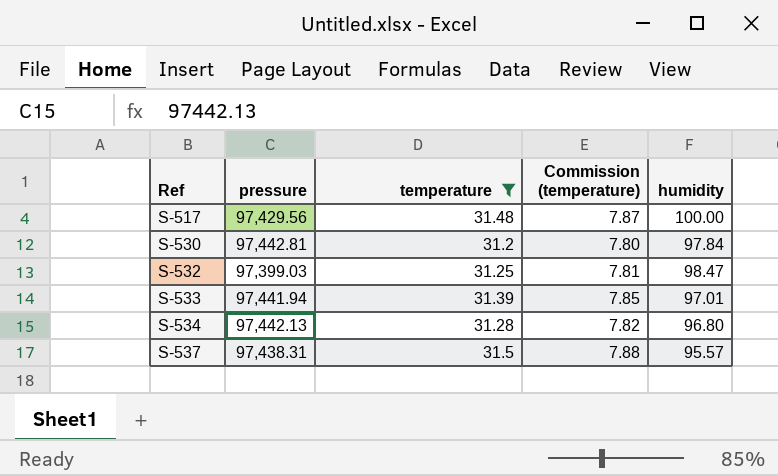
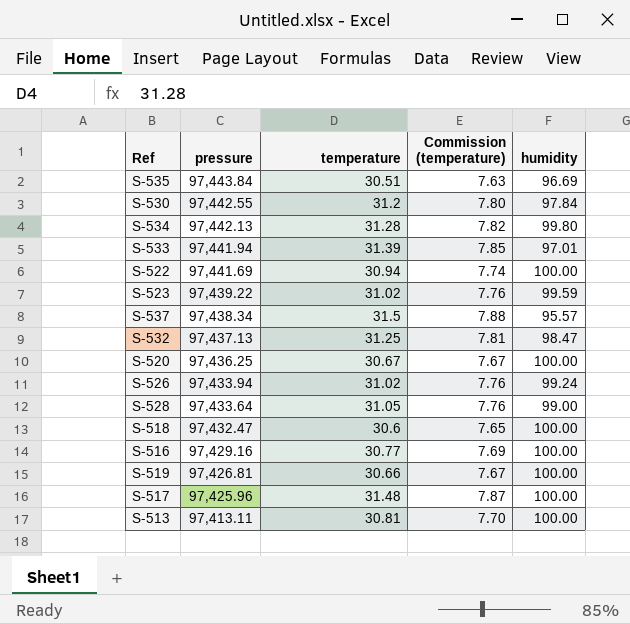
filter: temperature >= 31.2 -> none
row order: Ref ascending -> pressure descending
S-530 | pressure: 97,442.81 -> 97,442.55
S-534 | humidity: 96.80 -> 99.80
S-537 | pressure: 97,438.31 -> 97,438.34
S-532 | pressure: 97,399.03 -> 97,437.13
S-517 | pressure: 97,429.56 -> 97,425.96

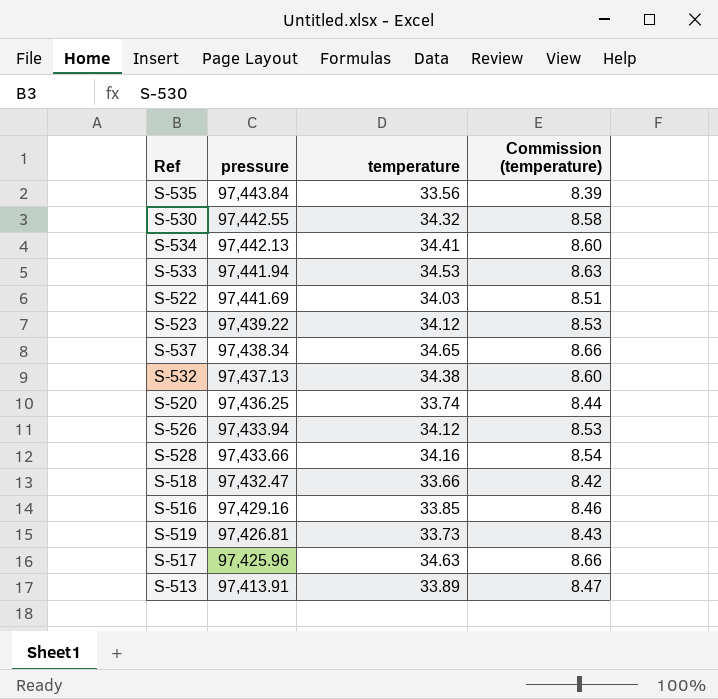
column humidity | position: 5 -> none
S-535 | temperature: 30.51 -> 33.56
S-535 | Commission (temperature): 7.63 -> 8.39
S-530 | temperature: 31.2 -> 34.32
S-530 | Commission (temperature): 7.80 -> 8.58
S-534 | temperature: 31.28 -> 34.41
S-534 | Commission (temperature): 7.82 -> 8.60
S-533 | temperature: 31.39 -> 34.53
S-533 | Commission (temperature): 7.85 -> 8.63
S-522 | temperature: 30.94 -> 34.03
S-522 | Commission (temperature): 7.74 -> 8.51
S-523 | temperature: 31.02 -> 34.12
S-523 | Commission (temperature): 7.76 -> 8.53
S-537 | temperature: 31.5 -> 34.65
S-537 | Commission (temperature): 7.88 -> 8.66
S-532 | temperature: 31.25 -> 34.38
S-532 | Commission (temperature): 7.81 -> 8.60
S-520 | temperature: 30.67 -> 33.74
S-520 | Commission (temperature): 7.67 -> 8.44
S-526 | temperature: 31.02 -> 34.12
S-526 | Commission (temperature): 7.76 -> 8.53
S-528 | pressure: 97,433.64 -> 97,433.66
S-528 | temperature: 31.05 -> 34.16
S-528 | Commission (temperature): 7.76 -> 8.54
S-518 | temperature: 30.6 -> 33.66
S-518 | Commission (temperature): 7.65 -> 8.42
S-516 | temperature: 30.77 -> 33.85
S-516 | Commission (temperature): 7.69 -> 8.46
S-519 | temperature: 30.66 -> 33.73
S-519 | Commission (temperature): 7.67 -> 8.43
S-517 | temperature: 31.48 -> 34.63
S-517 | Commission (temperature): 7.87 -> 8.66
S-513 | pressure: 97,413.11 -> 97,413.91
S-513 | temperature: 30.81 -> 33.89
S-513 | Commission (temperature): 7.70 -> 8.47

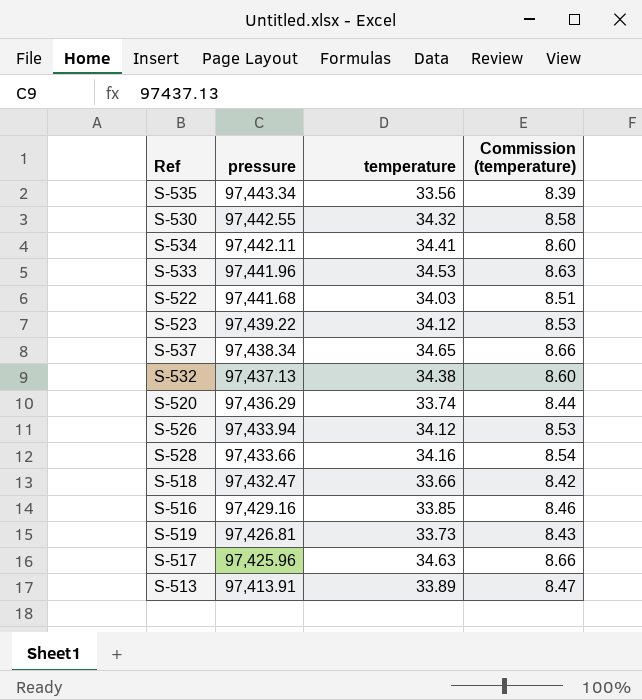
S-535 | pressure: 97,443.84 -> 97,443.34
S-534 | pressure: 97,442.13 -> 97,442.11
S-533 | pressure: 97,441.94 -> 97,441.96
S-522 | pressure: 97,441.69 -> 97,441.68
S-520 | pressure: 97,436.25 -> 97,436.29

